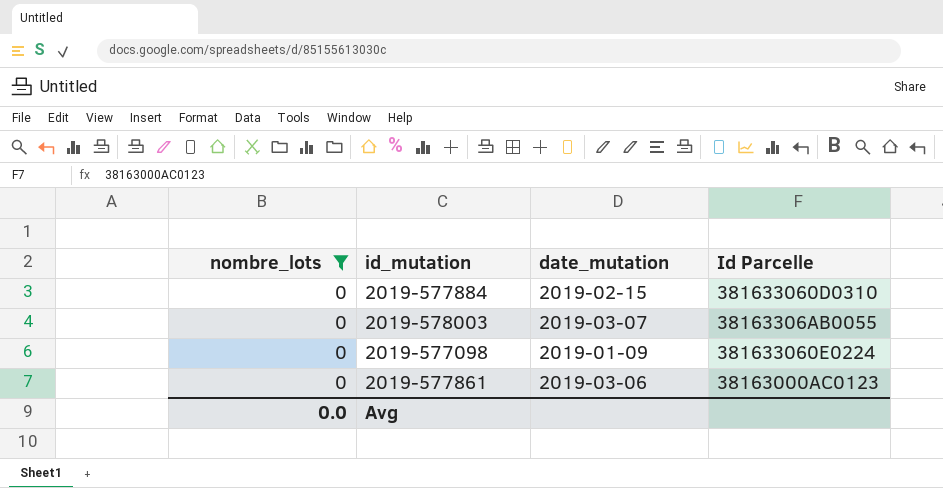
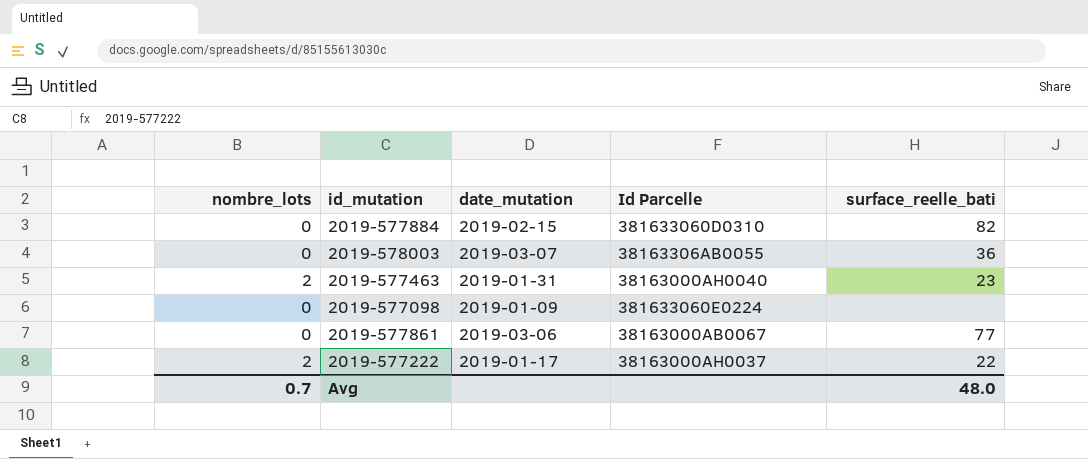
filter: nombre_lots = 0 -> none
column surface_reelle_bati | position: none -> 5
2019-577861 | Id Parcelle: 38163000AC0123 -> 38163000AB0067
Avg | nombre_lots: 0.0 -> 0.7

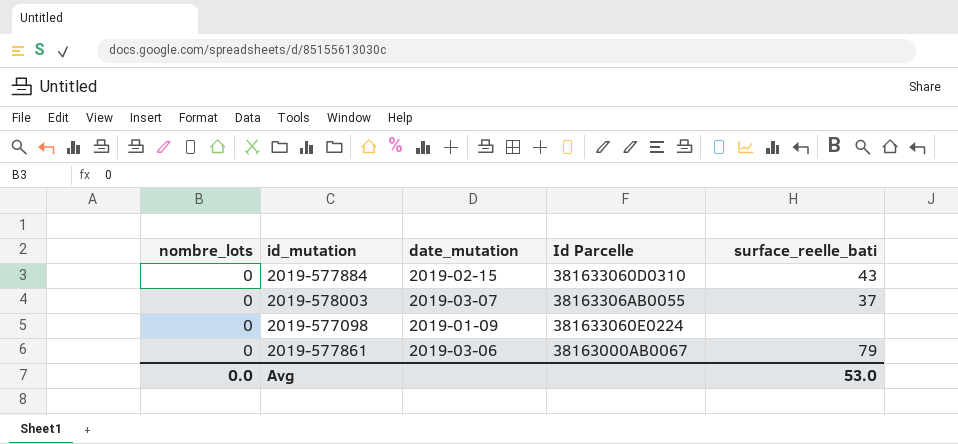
row 2019-577463: 2 | 2019-01-31 | 38163000AH0040 | 23 -> none
row 2019-577222: 2 | 2019-01-17 | 38163000AH0037 | 22 -> none
2019-577884 | surface_reelle_bati: 82 -> 43
2019-578003 | surface_reelle_bati: 36 -> 37
2019-577861 | surface_reelle_bati: 77 -> 79
Avg | nombre_lots: 0.7 -> 0.0
Avg | surface_reelle_bati: 48.0 -> 53.0

